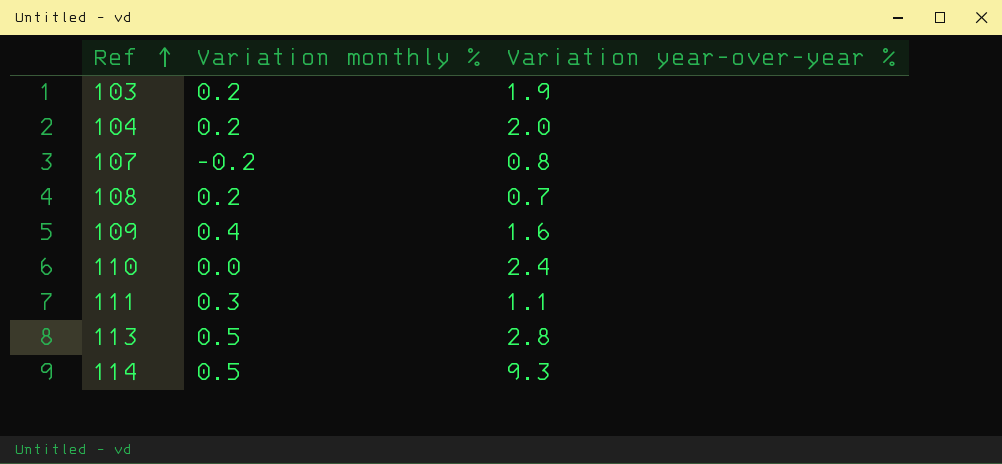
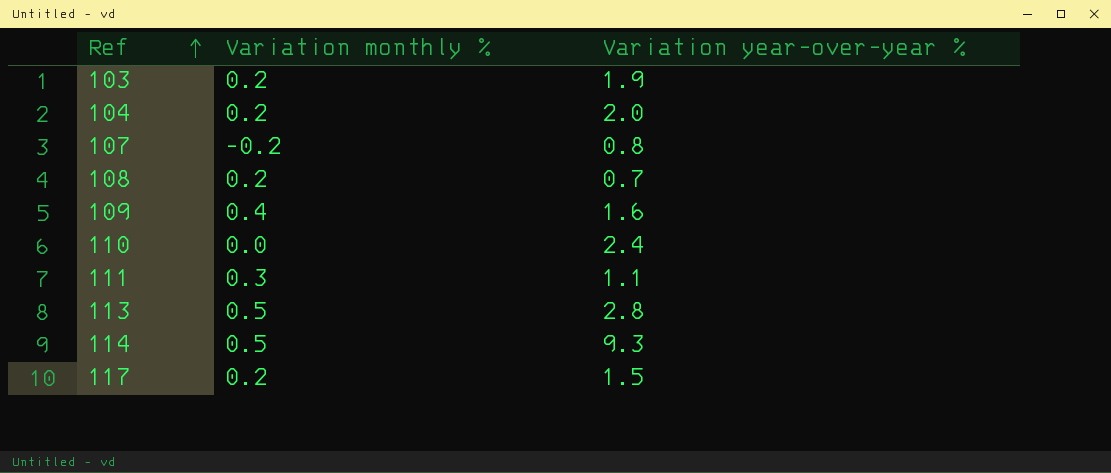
row 117: none -> 0.2 | 1.5

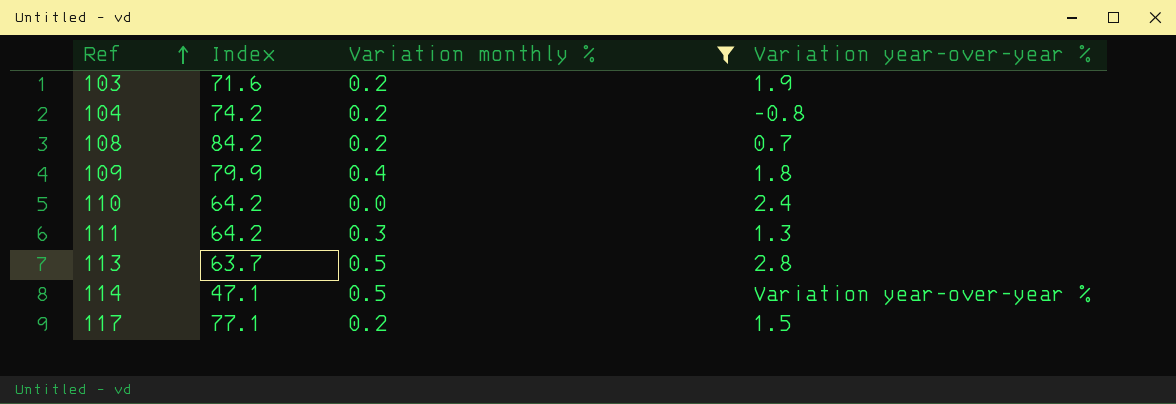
filter: none -> Variation monthly % != -0.2
column Index | position: none -> 2
104 | Variation year-over-year %: 2.0 -> -0.8
109 | Variation year-over-year %: 1.6 -> 1.8
111 | Variation year-over-year %: 1.1 -> 1.3
114 | Variation year-over-year %: 9.3 -> Variation year-over-year %

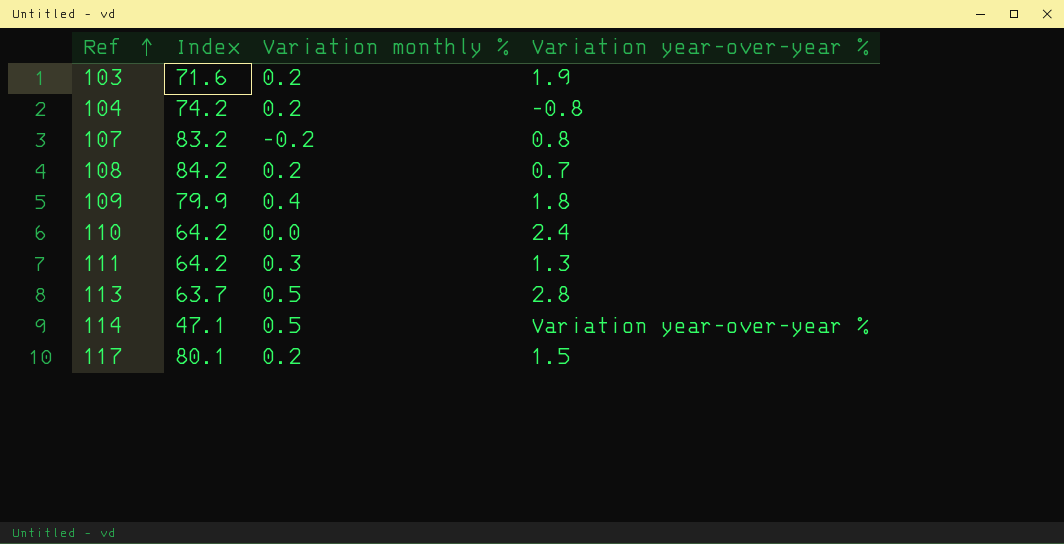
filter: Variation monthly % != -0.2 -> none
117 | Index: 77.1 -> 80.1

